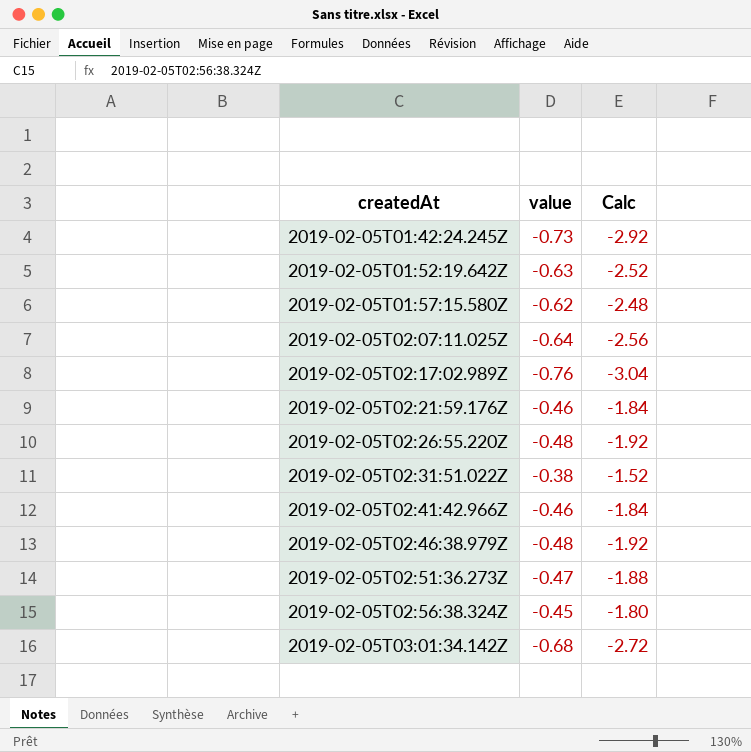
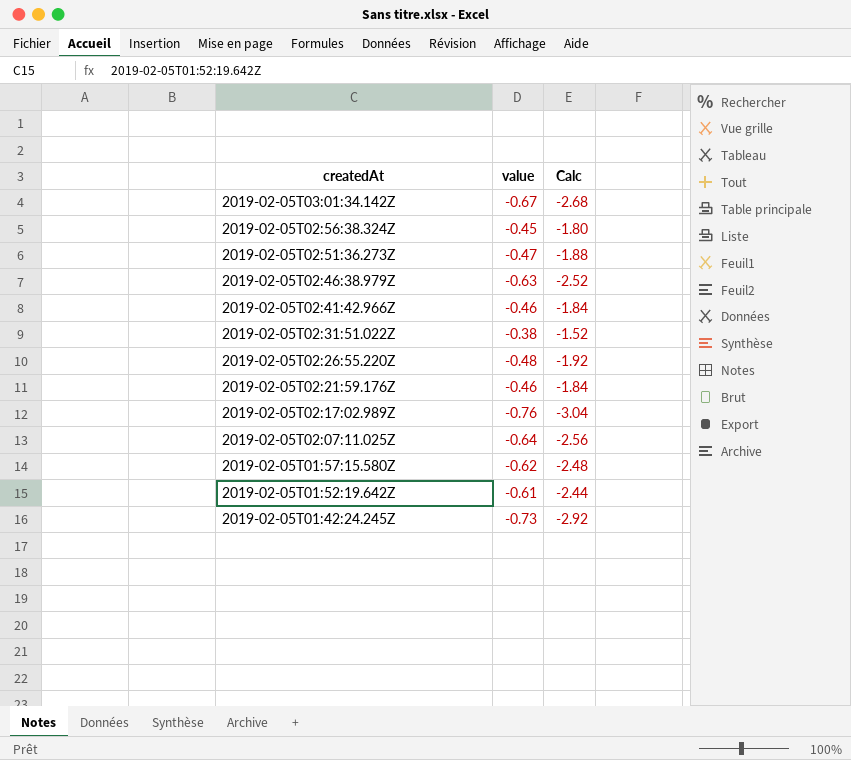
row order: createdAt ascending -> createdAt descending
2019-02-05T03:01:34.142Z | value: -0.68 -> -0.67
2019-02-05T03:01:34.142Z | Calc: -2.72 -> -2.68
2019-02-05T02:46:38.979Z | value: -0.48 -> -0.63
2019-02-05T02:46:38.979Z | Calc: -1.92 -> -2.52
2019-02-05T01:52:19.642Z | value: -0.63 -> -0.61
2019-02-05T01:52:19.642Z | Calc: -2.52 -> -2.44

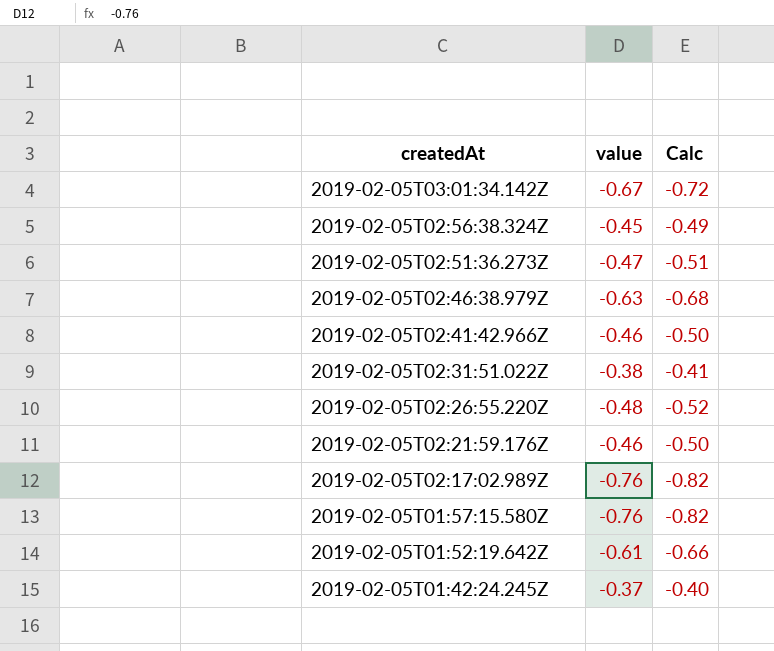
column Calc | formula: [value] * 4 -> [value] * 1.08
row 2019-02-05T02:07:11.025Z: -0.64 | -2.56 -> none
2019-02-05T01:57:15.580Z | value: -0.62 -> -0.76
2019-02-05T01:42:24.245Z | value: -0.73 -> -0.37

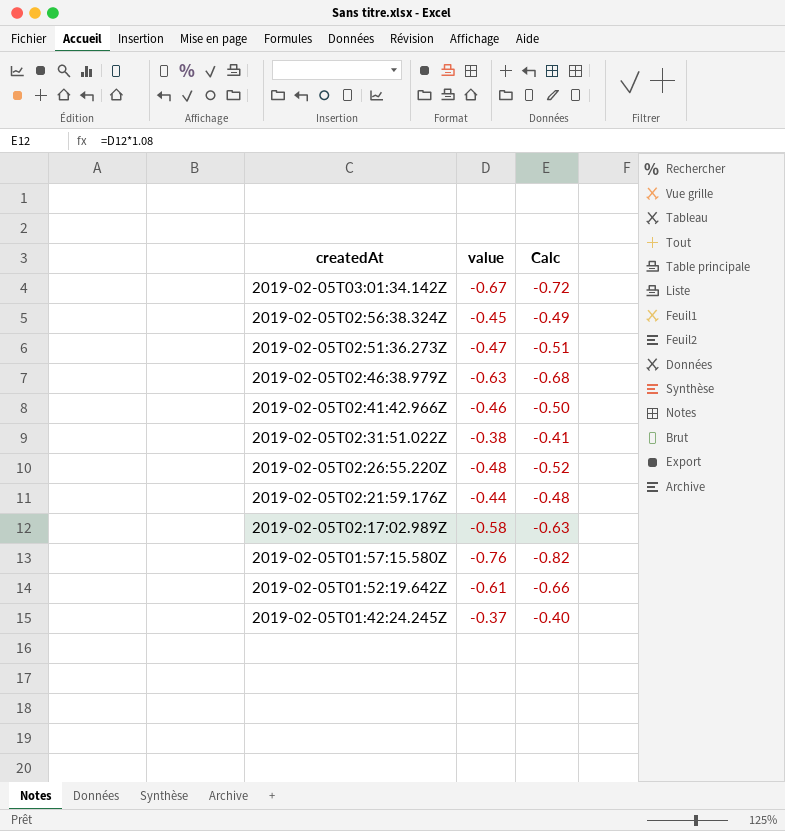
2019-02-05T02:21:59.176Z | value: -0.46 -> -0.44
2019-02-05T02:21:59.176Z | Calc: -0.50 -> -0.48
2019-02-05T02:17:02.989Z | value: -0.76 -> -0.58
2019-02-05T02:17:02.989Z | Calc: -0.82 -> -0.63

